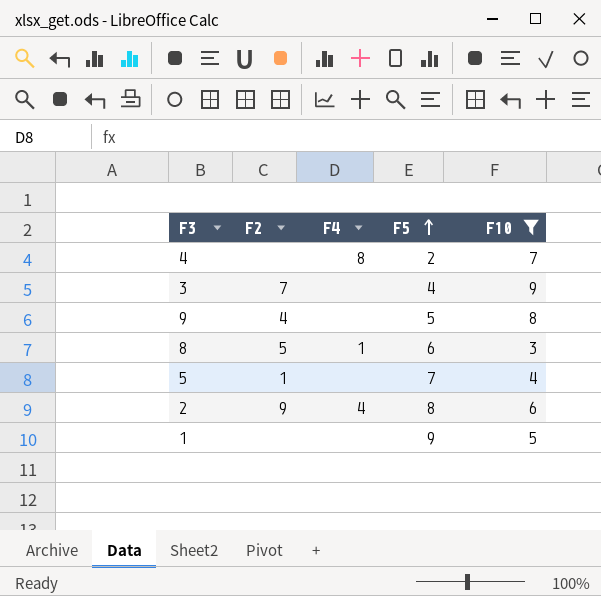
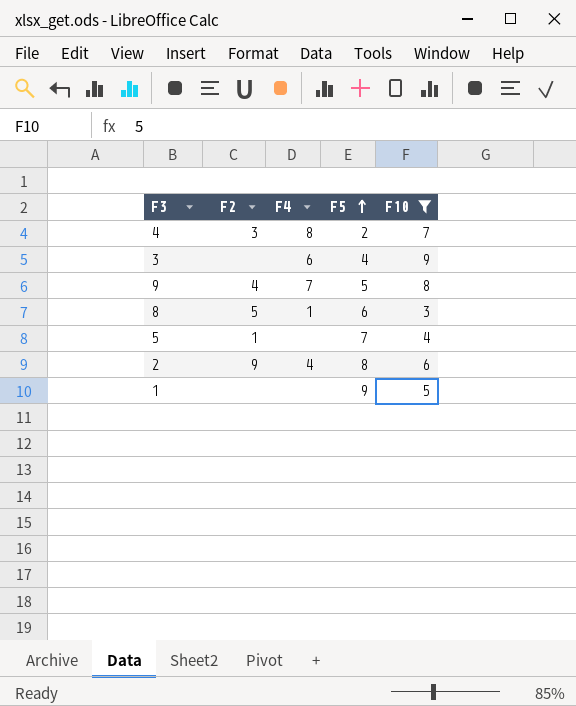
4 | F2: none -> 3
3 | F2: 7 -> none
3 | F4: none -> 6
9 | F4: none -> 7

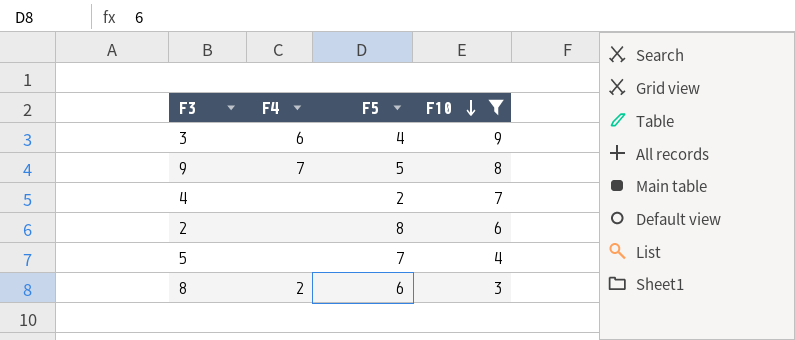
row order: F5 ascending -> F10 descending
column F2 | position: 2 -> none
row 1: none | none | 9 | 5 -> none
4 | F4: 8 -> none
2 | F4: 4 -> none
8 | F4: 1 -> 2

